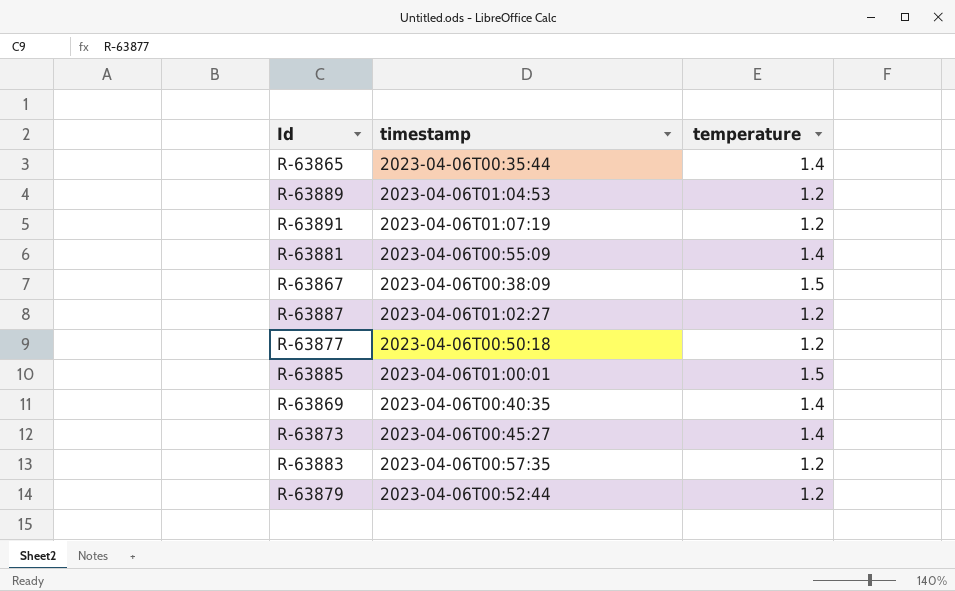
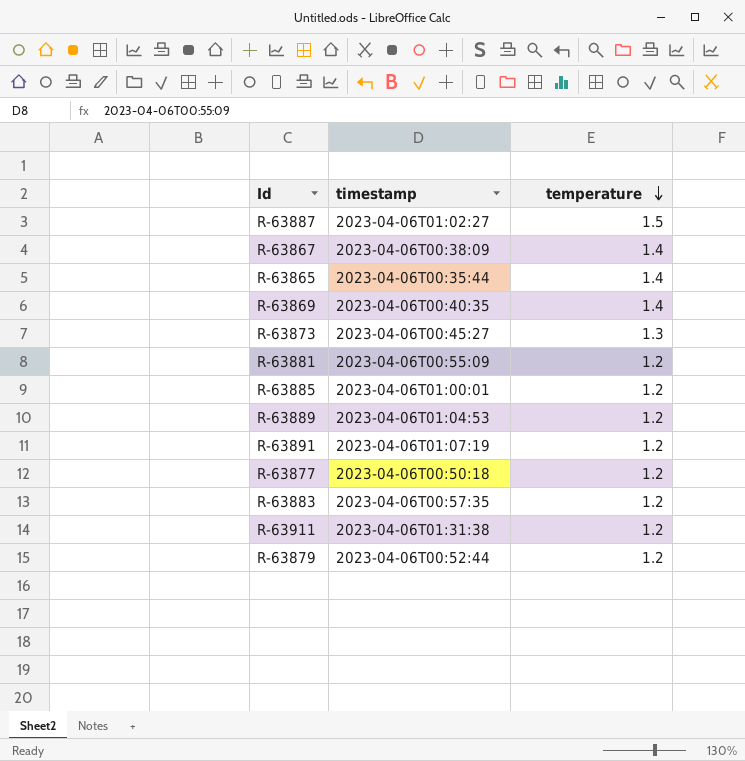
row order: none -> temperature descending
R-63887 | temperature: 1.2 -> 1.5
R-63867 | temperature: 1.5 -> 1.4
R-63873 | temperature: 1.4 -> 1.3
R-63881 | temperature: 1.4 -> 1.2
R-63885 | temperature: 1.5 -> 1.2
row R-63911: none -> 2023-04-06T01:31:38 | 1.2

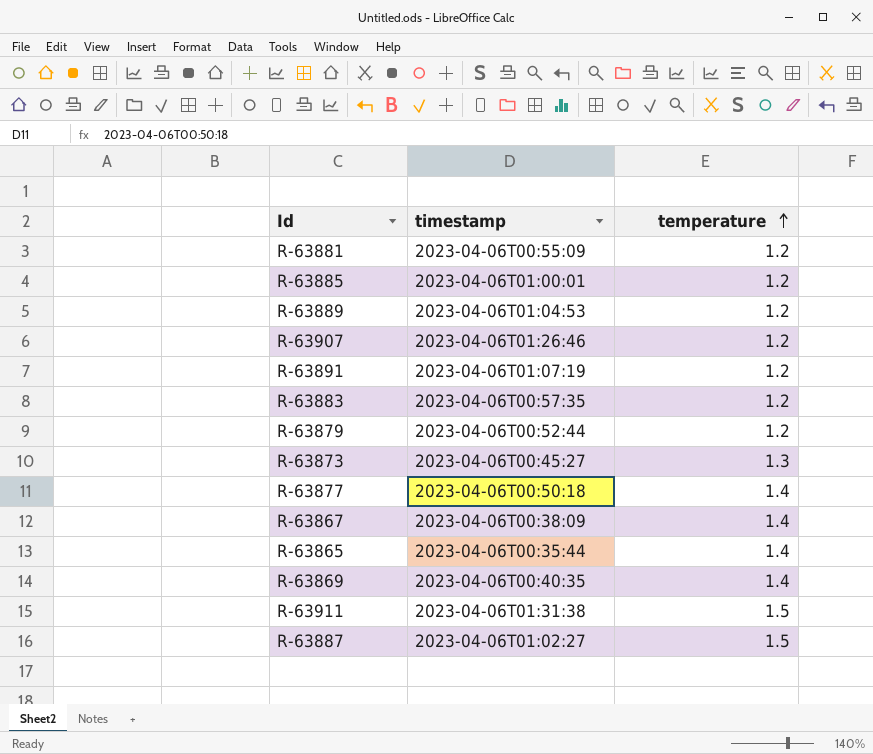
row order: temperature descending -> temperature ascending
row R-63907: none -> 2023-04-06T01:26:46 | 1.2
R-63877 | temperature: 1.2 -> 1.4
R-63911 | temperature: 1.2 -> 1.5

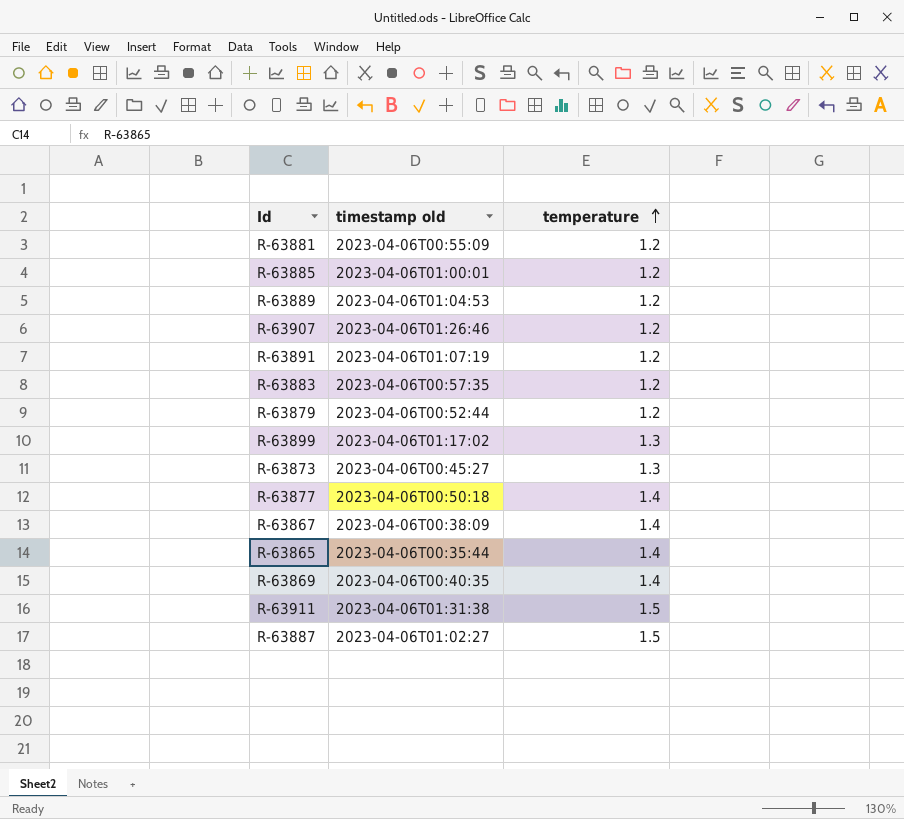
column name: timestamp -> timestamp old
row R-63899: none -> 2023-04-06T01:17:02 | 1.3

